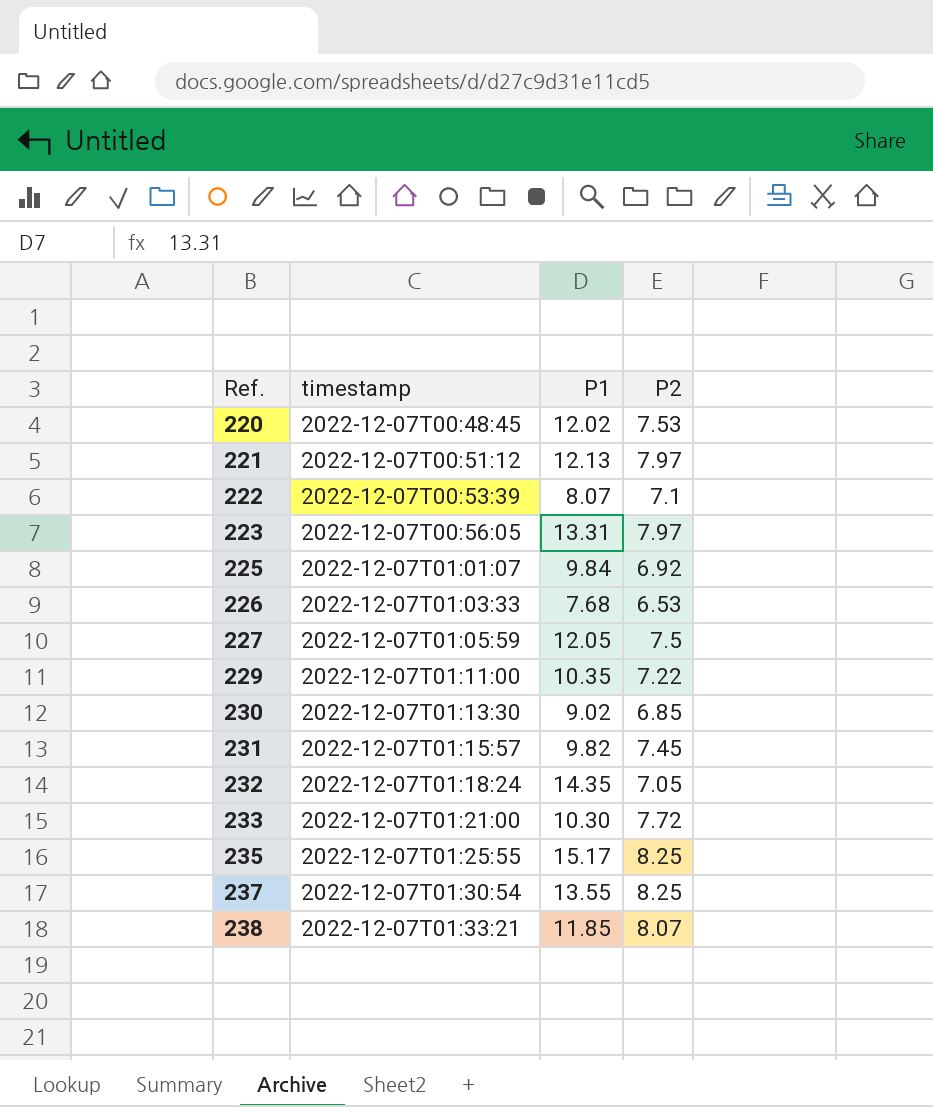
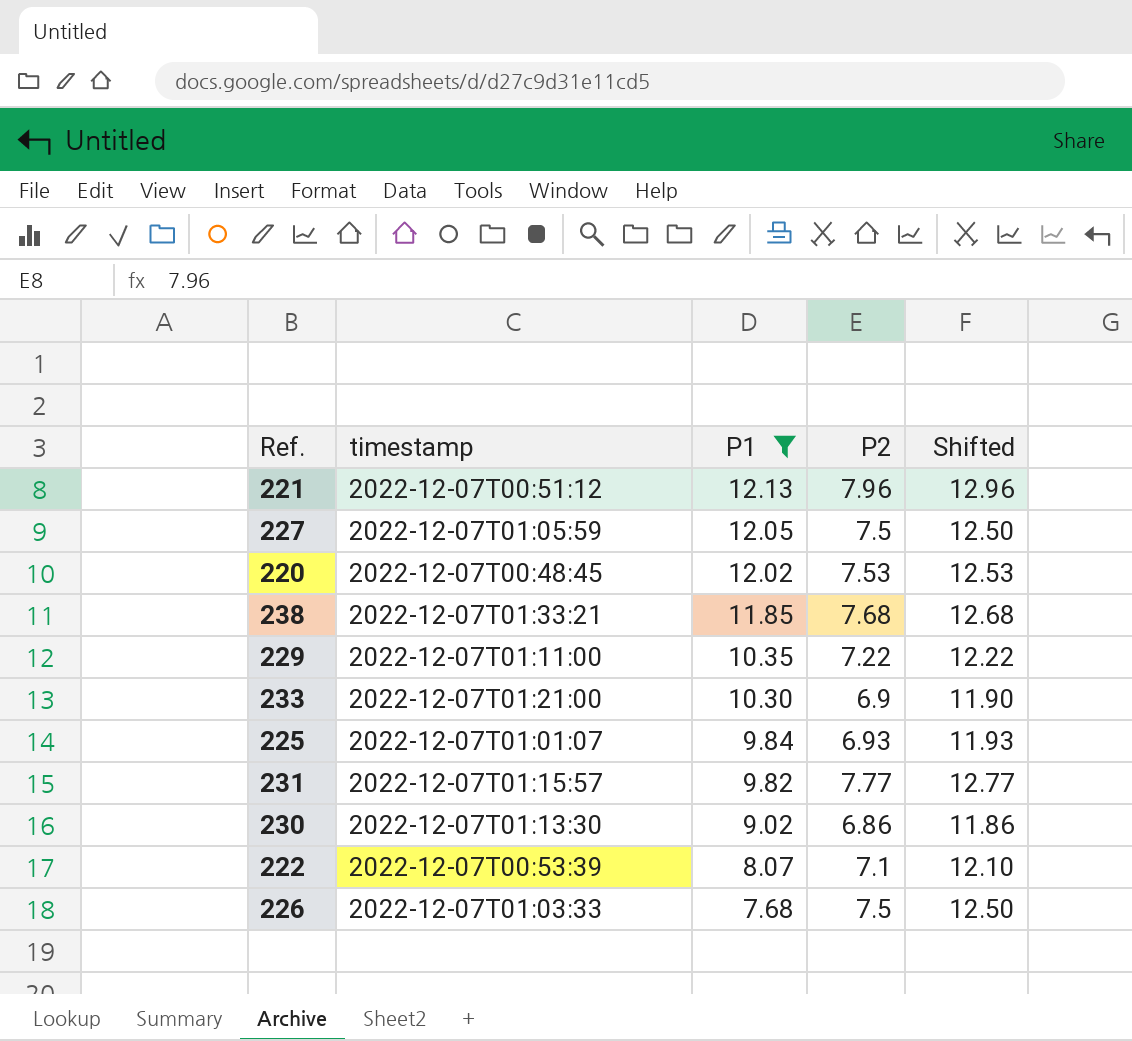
filter: none -> P1 <= 12.13
row order: Ref. ascending -> P1 descending
column Shifted | formula: none -> [P2] + 5
221 | P2: 7.97 -> 7.96
238 | P2: 8.07 -> 7.68
233 | P2: 7.72 -> 6.9
225 | P2: 6.92 -> 6.93
231 | P2: 7.45 -> 7.77
230 | P2: 6.85 -> 6.86
226 | P2: 6.53 -> 7.5

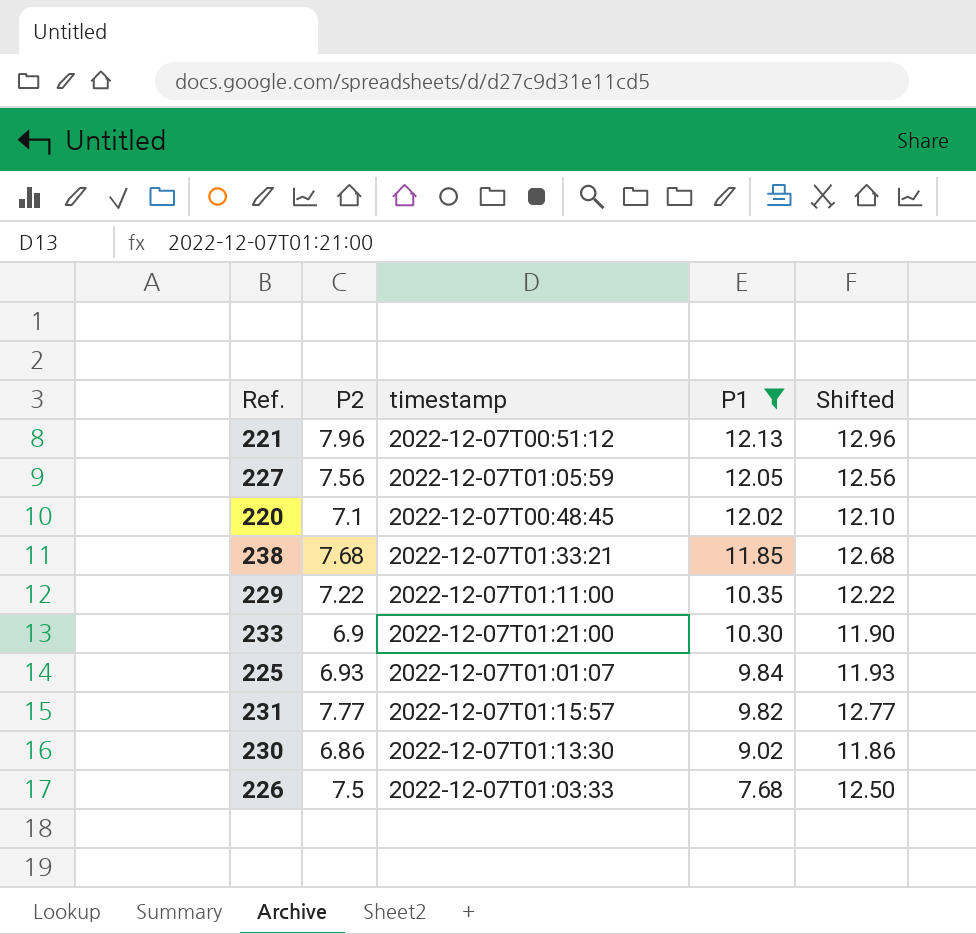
column P2 | position: 4 -> 2
row 222: 2022-12-07T00:53:39 | 8.07 | 7.1 | 12.10 -> none
227 | P2: 7.5 -> 7.56
227 | Shifted: 12.50 -> 12.56
220 | P2: 7.53 -> 7.1
220 | Shifted: 12.53 -> 12.10

